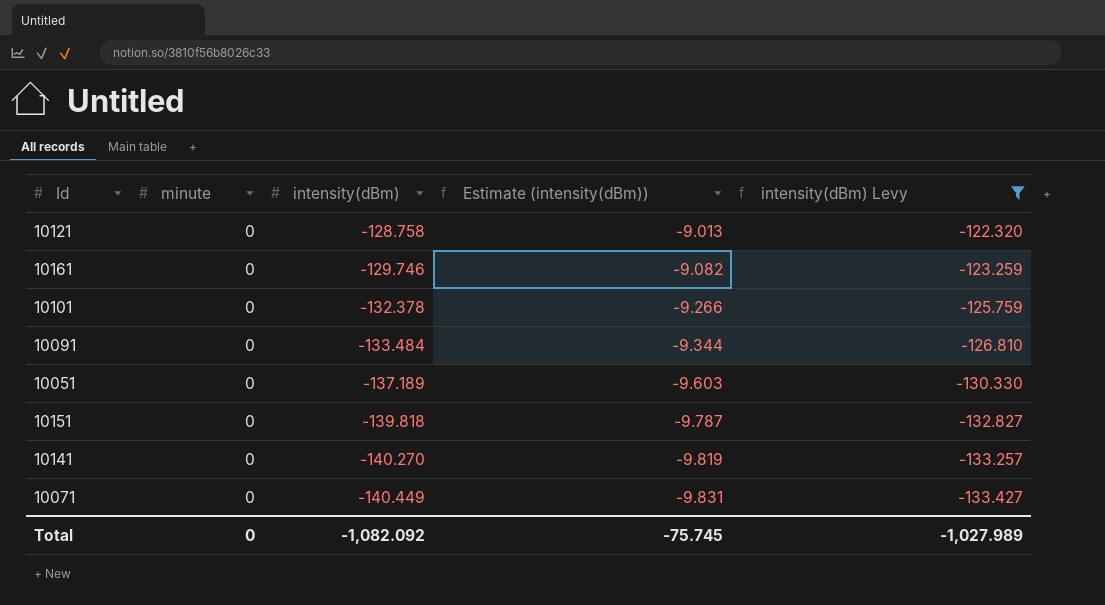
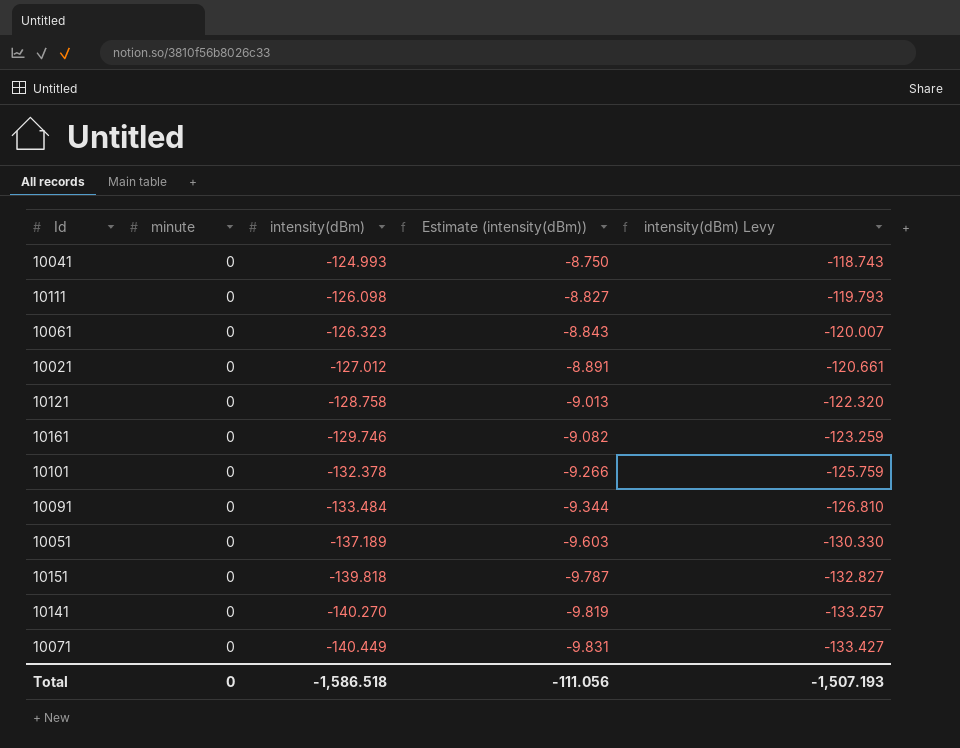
filter: intensity(dBm) Levy <= -122.320 -> none
Total | intensity(dBm): -1,082.092 -> -1,586.518
Total | Estimate (intensity(dBm)): -75.745 -> -111.056
Total | intensity(dBm) Levy: -1,027.989 -> -1,507.193

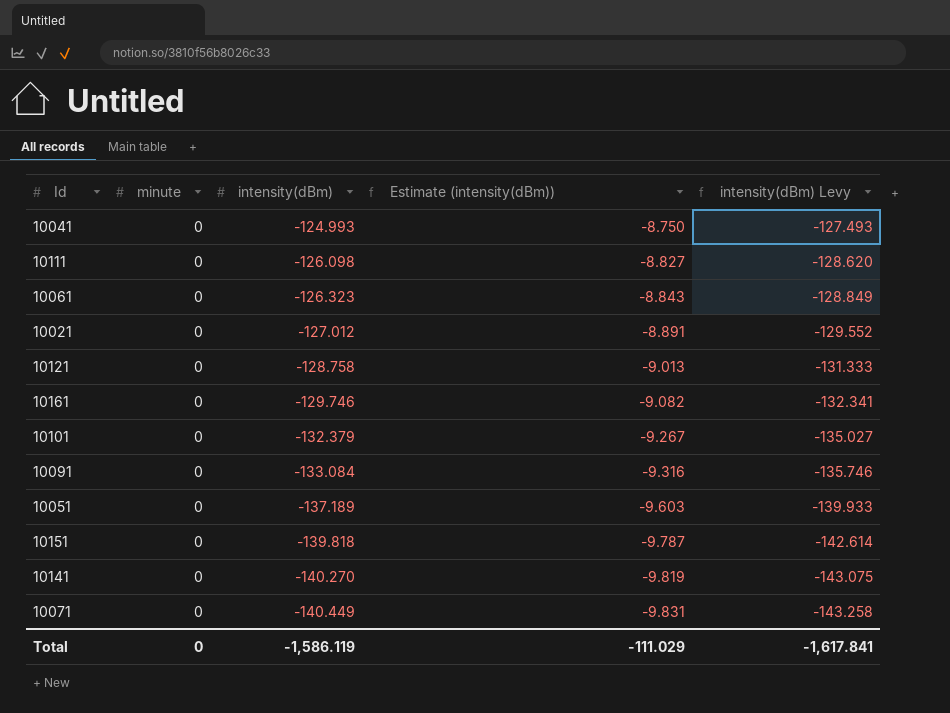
column intensity(dBm) Levy | formula: [intensity(dBm)] * 0.95 -> [intensity(dBm)] * 1.02
10101 | intensity(dBm): -132.378 -> -132.379
10101 | Estimate (intensity(dBm)): -9.266 -> -9.267
10091 | intensity(dBm): -133.484 -> -133.084
10091 | Estimate (intensity(dBm)): -9.344 -> -9.316
Total | intensity(dBm): -1,586.518 -> -1,586.119
Total | Estimate (intensity(dBm)): -111.056 -> -111.029
Total | intensity(dBm) Levy: -1,507.193 -> -1,617.841

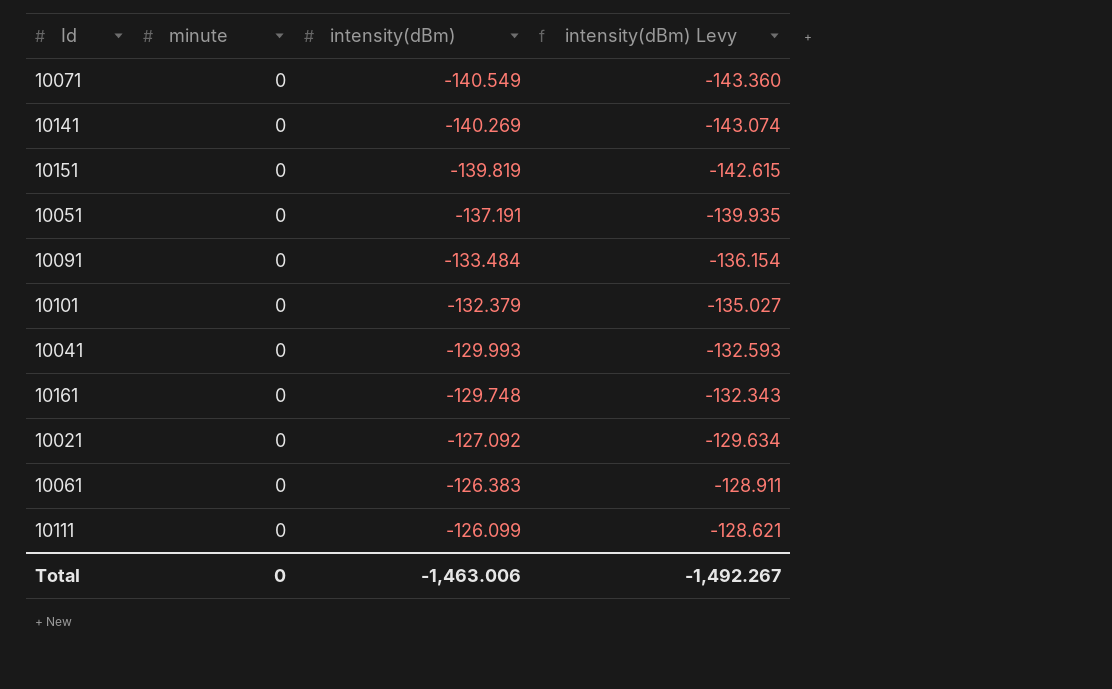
row order: intensity(dBm) descending -> intensity(dBm) ascending
column Estimate (intensity(dBm)) | formula: [intensity(dBm)] * 0.07 -> none
row 10121: 0 | -128.758 | -9.013 | -131.333 -> none
10071 | intensity(dBm): -140.449 -> -140.549
10071 | intensity(dBm) Levy: -143.258 -> -143.360
10141 | intensity(dBm): -140.270 -> -140.269
10141 | intensity(dBm) Levy: -143.075 -> -143.074
10151 | intensity(dBm): -139.818 -> -139.819
10151 | intensity(dBm) Levy: -142.614 -> -142.615
10051 | intensity(dBm): -137.189 -> -137.191
10051 | intensity(dBm) Levy: -139.933 -> -139.935
10091 | intensity(dBm): -133.084 -> -133.484
10091 | intensity(dBm) Levy: -135.746 -> -136.154
10041 | intensity(dBm): -124.993 -> -129.993
10041 | intensity(dBm) Levy: -127.493 -> -132.593
10161 | intensity(dBm): -129.746 -> -129.748
10161 | intensity(dBm) Levy: -132.341 -> -132.343
10021 | intensity(dBm): -127.012 -> -127.092
10021 | intensity(dBm) Levy: -129.552 -> -129.634
10061 | intensity(dBm): -126.323 -> -126.383
10061 | intensity(dBm) Levy: -128.849 -> -128.911
10111 | intensity(dBm): -126.098 -> -126.099
10111 | intensity(dBm) Levy: -128.620 -> -128.621
Total | intensity(dBm): -1,586.119 -> -1,463.006
Total | intensity(dBm) Levy: -1,617.841 -> -1,492.267

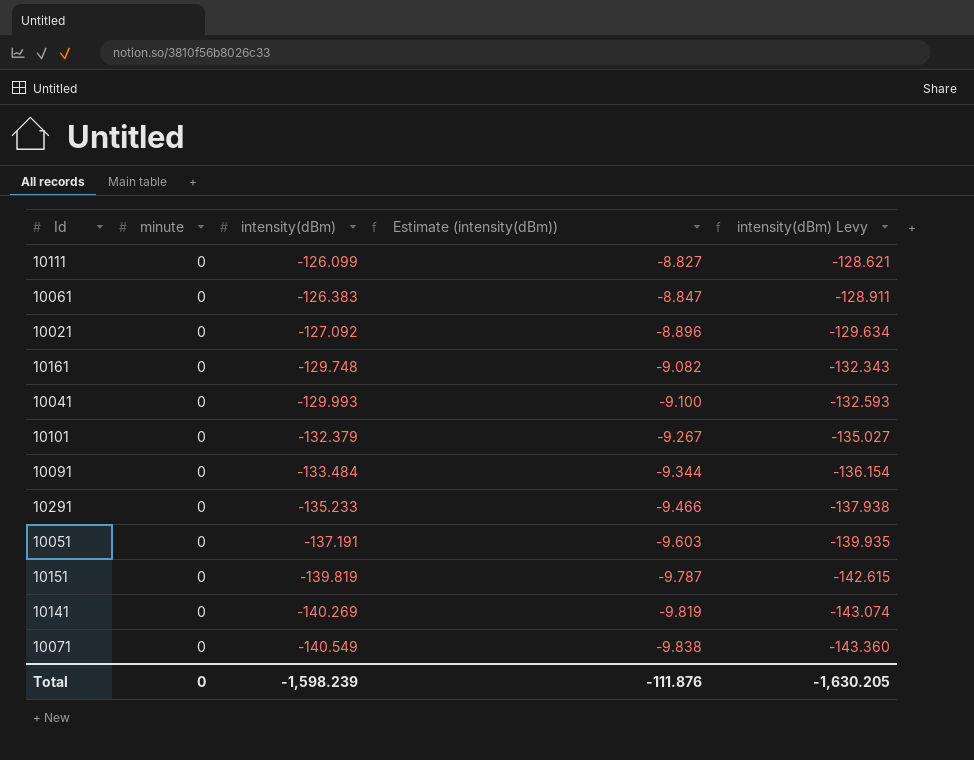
row order: intensity(dBm) ascending -> intensity(dBm) descending
column Estimate (intensity(dBm)) | formula: none -> [intensity(dBm)] * 0.07
row 10291: none -> 0 | -135.233 | -9.466 | -137.938
Total | intensity(dBm): -1,463.006 -> -1,598.239
Total | intensity(dBm) Levy: -1,492.267 -> -1,630.205

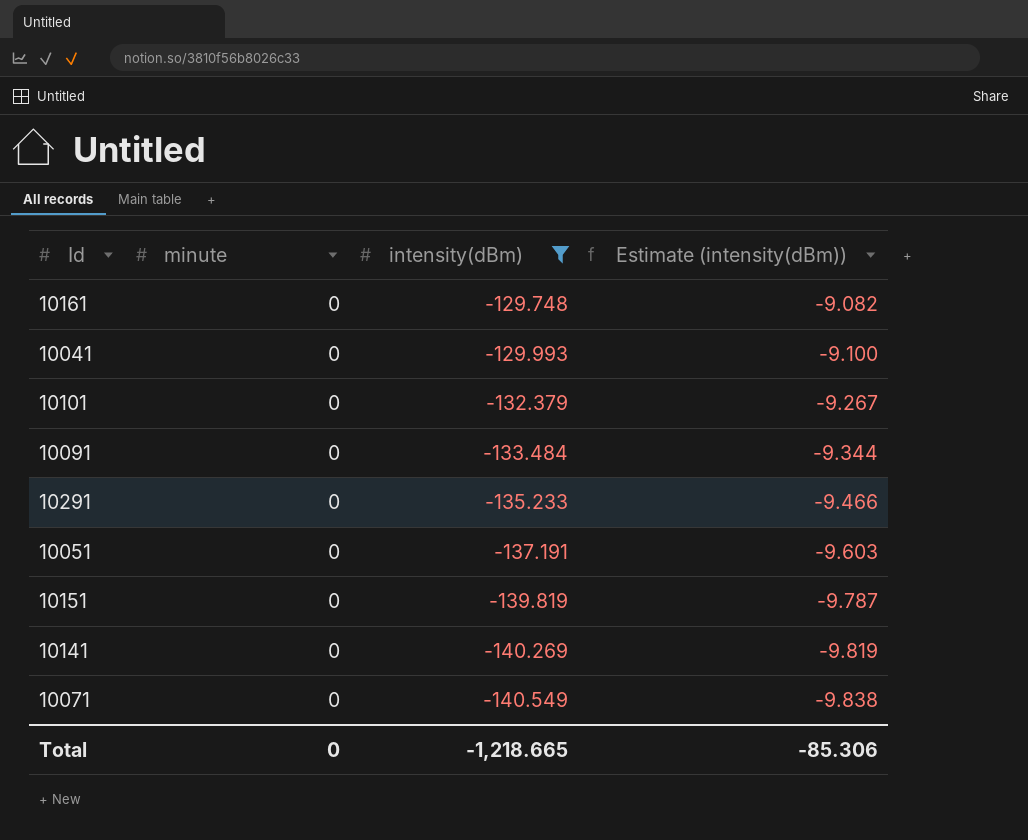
filter: none -> intensity(dBm) <= -129.748
column intensity(dBm) Levy | formula: [intensity(dBm)] * 1.02 -> none
Total | intensity(dBm): -1,598.239 -> -1,218.665
Total | Estimate (intensity(dBm)): -111.876 -> -85.306

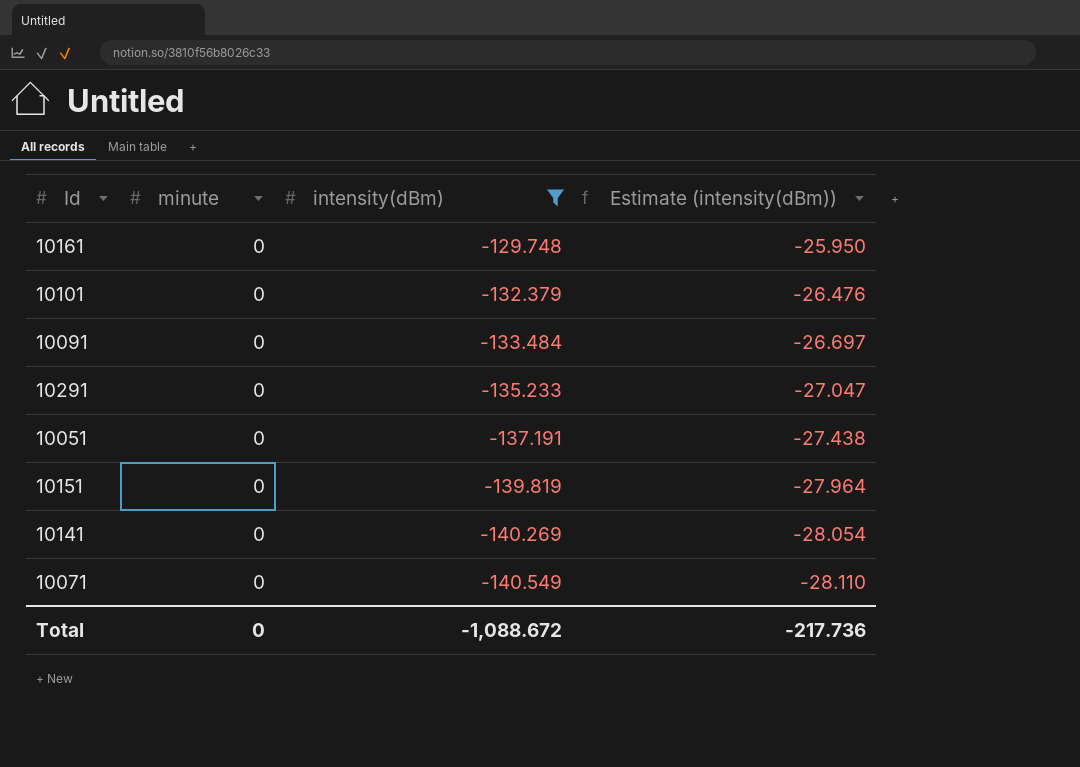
column Estimate (intensity(dBm)) | formula: [intensity(dBm)] * 0.07 -> [intensity(dBm)] * 0.2
row 10041: 0 | -129.993 | -9.100 -> none
Total | intensity(dBm): -1,218.665 -> -1,088.672
Total | Estimate (intensity(dBm)): -85.306 -> -217.736

